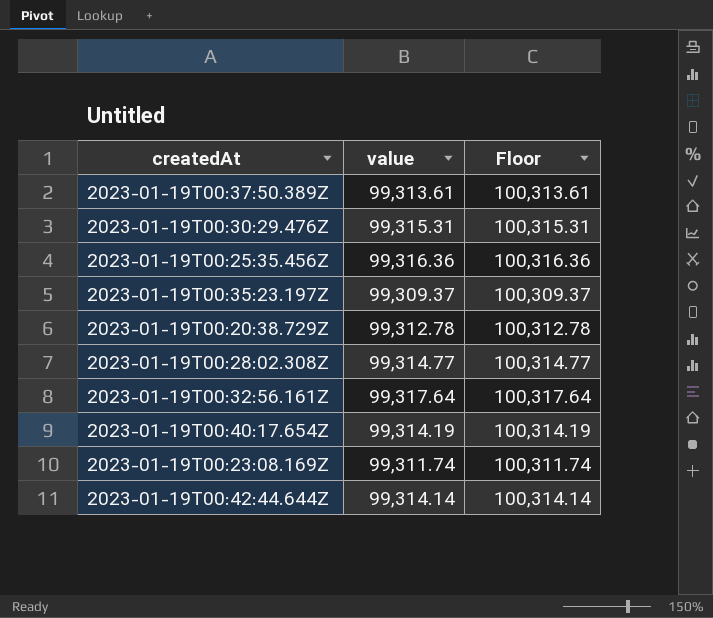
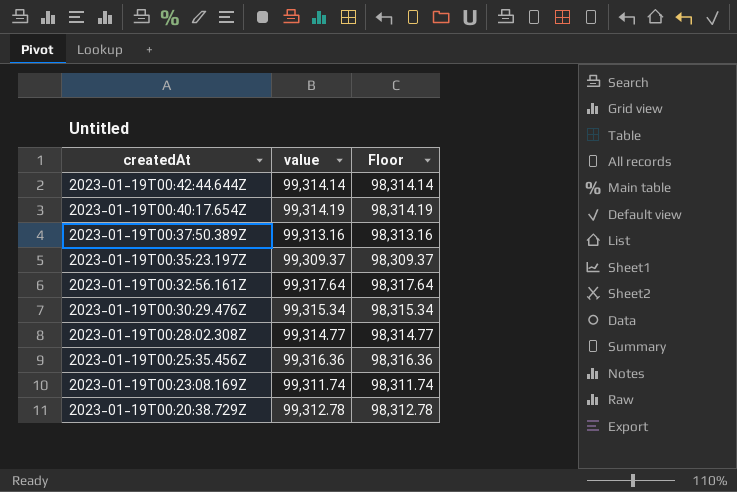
row order: none -> createdAt descending
column Floor | formula: [value] + 1000 -> [value] - 1000
2023-01-19T00:37:50.389Z | value: 99,313.61 -> 99,313.16
2023-01-19T00:30:29.476Z | value: 99,315.31 -> 99,315.34

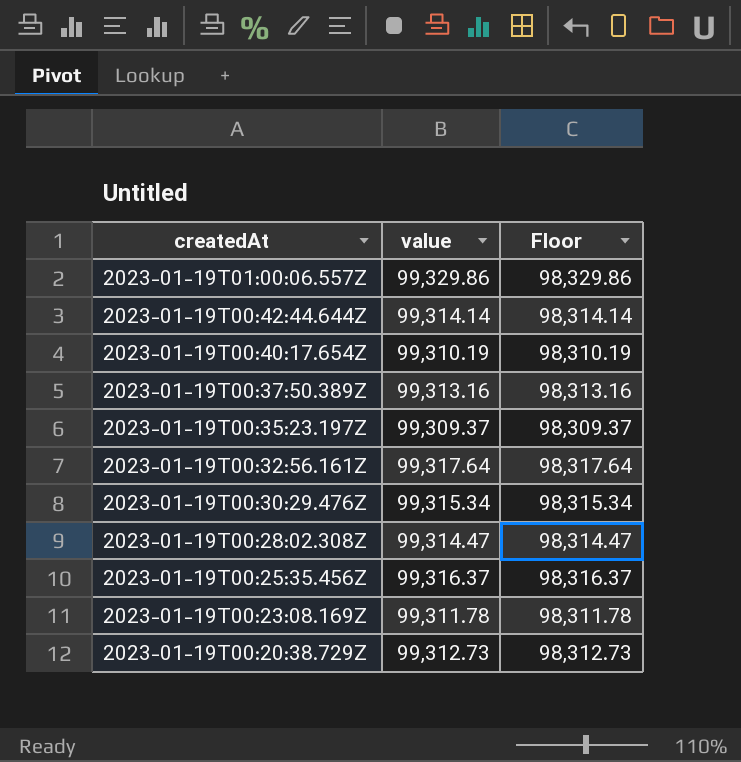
row 2023-01-19T01:00:06.557Z: none -> 99,329.86 | 98,329.86
2023-01-19T00:40:17.654Z | value: 99,314.19 -> 99,310.19
2023-01-19T00:40:17.654Z | Floor: 98,314.19 -> 98,310.19
2023-01-19T00:28:02.308Z | value: 99,314.77 -> 99,314.47
2023-01-19T00:28:02.308Z | Floor: 98,314.77 -> 98,314.47
2023-01-19T00:25:35.456Z | value: 99,316.36 -> 99,316.37
2023-01-19T00:25:35.456Z | Floor: 98,316.36 -> 98,316.37
2023-01-19T00:23:08.169Z | value: 99,311.74 -> 99,311.78
2023-01-19T00:23:08.169Z | Floor: 98,311.74 -> 98,311.78
2023-01-19T00:20:38.729Z | value: 99,312.78 -> 99,312.73
2023-01-19T00:20:38.729Z | Floor: 98,312.78 -> 98,312.73

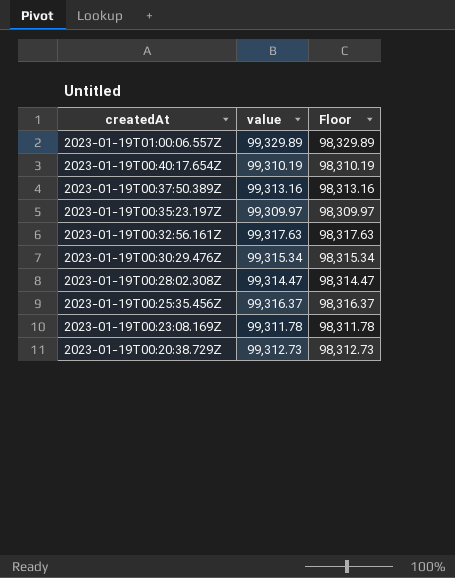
row 2023-01-19T00:42:44.644Z: 99,314.14 | 98,314.14 -> none
2023-01-19T01:00:06.557Z | value: 99,329.86 -> 99,329.89
2023-01-19T01:00:06.557Z | Floor: 98,329.86 -> 98,329.89
2023-01-19T00:35:23.197Z | value: 99,309.37 -> 99,309.97
2023-01-19T00:35:23.197Z | Floor: 98,309.37 -> 98,309.97
2023-01-19T00:32:56.161Z | value: 99,317.64 -> 99,317.63
2023-01-19T00:32:56.161Z | Floor: 98,317.64 -> 98,317.63

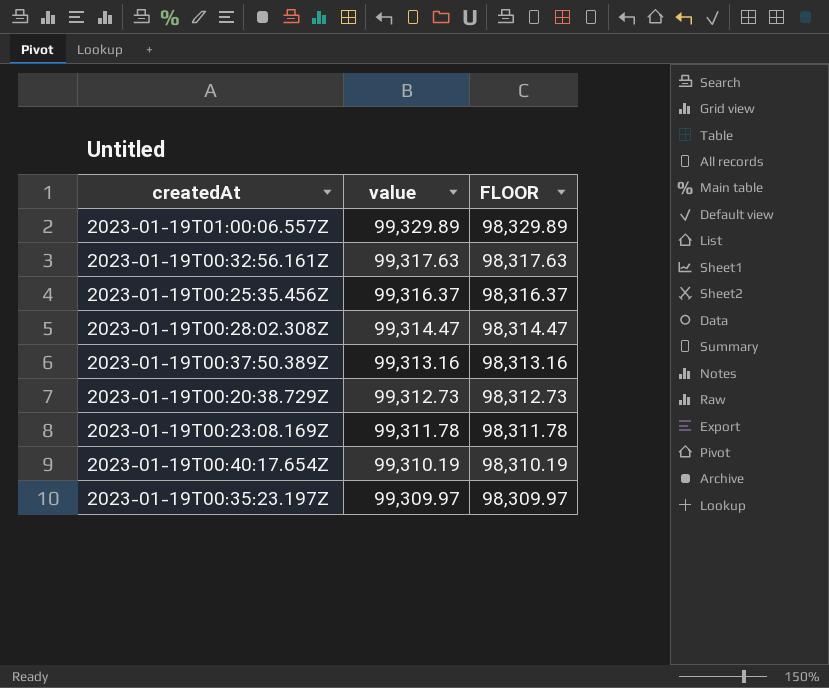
row order: createdAt descending -> value descending
column name: Floor -> FLOOR
row 2023-01-19T00:30:29.476Z: 99,315.34 | 98,315.34 -> none

